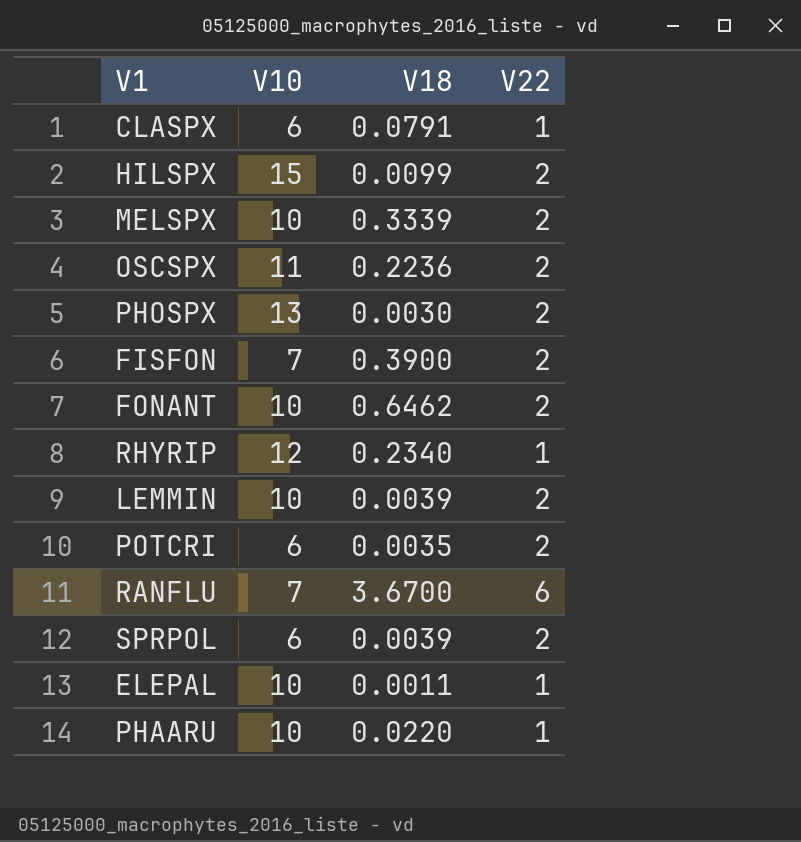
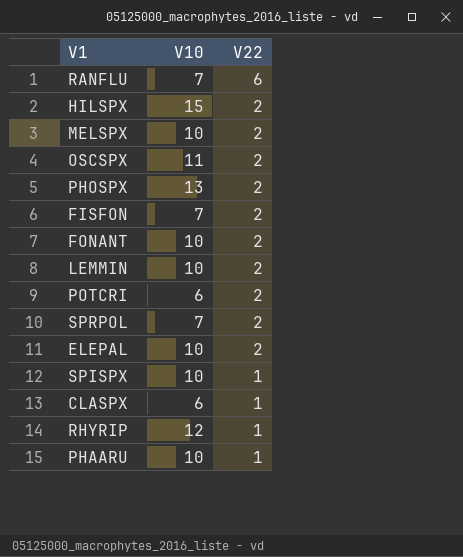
row order: none -> V22 descending
column V18 | position: 3 -> none
SPRPOL | V10: 6 -> 7
ELEPAL | V22: 1 -> 2
row SPISPX: none -> 10 | 1

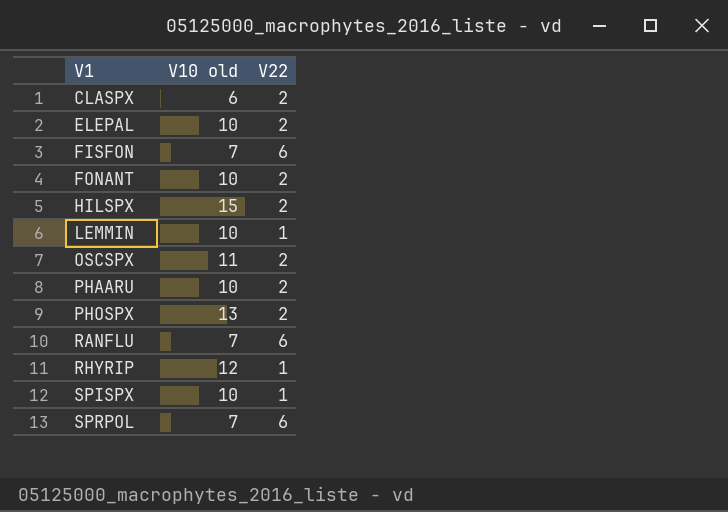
row order: V22 descending -> V1 ascending
column name: V10 -> V10 old
row MELSPX: 10 | 2 -> none
row POTCRI: 6 | 2 -> none
CLASPX | V22: 1 -> 2
FISFON | V22: 2 -> 6
LEMMIN | V22: 2 -> 1
PHAARU | V22: 1 -> 2
SPRPOL | V22: 2 -> 6

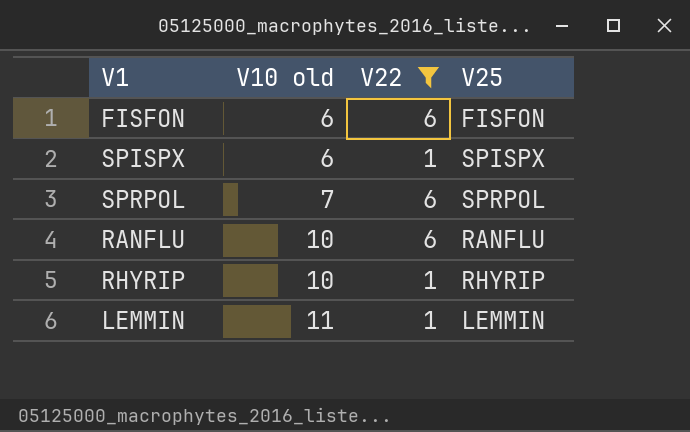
filter: none -> V22 != 2
row order: V1 ascending -> V10 old ascending
column V25 | position: none -> 4
FISFON | V10 old: 7 -> 6
SPISPX | V10 old: 10 -> 6
RANFLU | V10 old: 7 -> 10
RHYRIP | V10 old: 12 -> 10
LEMMIN | V10 old: 10 -> 11

